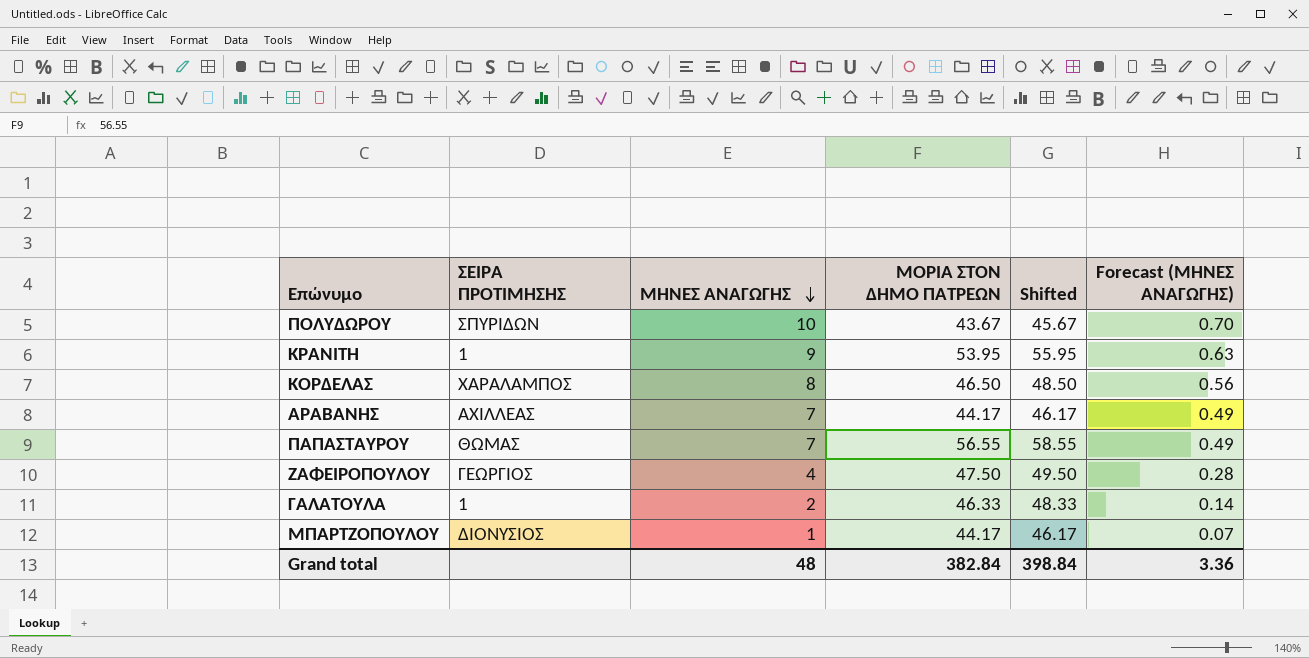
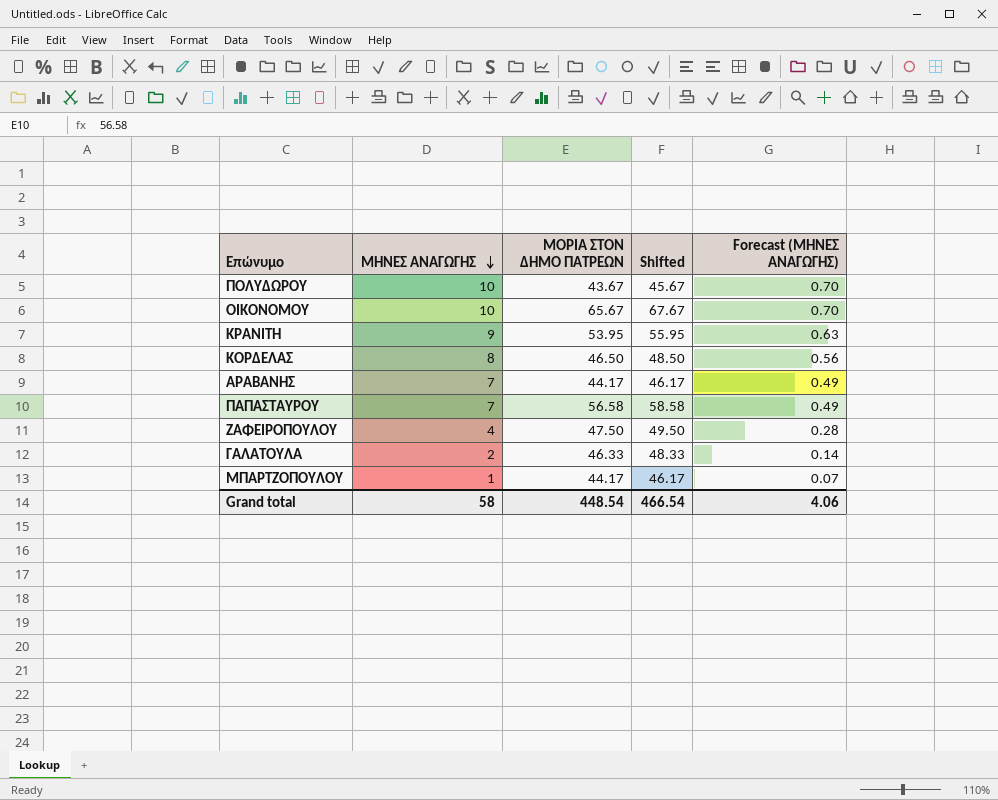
column ΣΕΙΡΑ ΠΡΟΤΙΜΗΣΗΣ | position: 2 -> none
row ΟΙΚΟΝΟΜΟΥ: none -> 10 | 65.67 | 67.67 | 0.70
ΠΑΠΑΣΤΑΥΡΟΥ | ΜΟΡΙΑ ΣΤΟΝ ΔΗΜΟ ΠΑΤΡΕΩΝ: 56.55 -> 56.58
ΠΑΠΑΣΤΑΥΡΟΥ | Shifted: 58.55 -> 58.58
Grand total | ΜΗΝΕΣ ΑΝΑΓΩΓΗΣ: 48 -> 58
Grand total | ΜΟΡΙΑ ΣΤΟΝ ΔΗΜΟ ΠΑΤΡΕΩΝ: 382.84 -> 448.54
Grand total | Shifted: 398.84 -> 466.54
Grand total | Forecast (ΜΗΝΕΣ ΑΝΑΓΩΓΗΣ): 3.36 -> 4.06

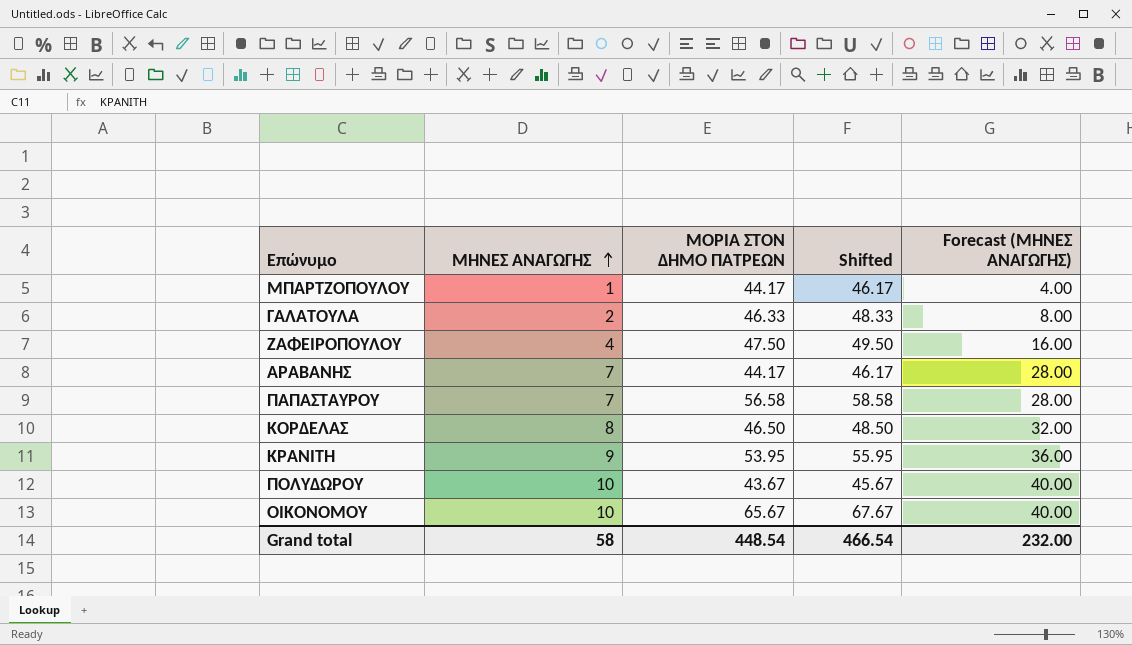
row order: ΜΗΝΕΣ ΑΝΑΓΩΓΗΣ descending -> ΜΗΝΕΣ ΑΝΑΓΩΓΗΣ ascending
column Forecast (ΜΗΝΕΣ ΑΝΑΓΩΓΗΣ) | formula: [ΜΗΝΕΣ ΑΝΑΓΩΓΗΣ] * 0.07 -> [ΜΗΝΕΣ ΑΝΑΓΩΓΗΣ] * 4
Grand total | Forecast (ΜΗΝΕΣ ΑΝΑΓΩΓΗΣ): 4.06 -> 232.00

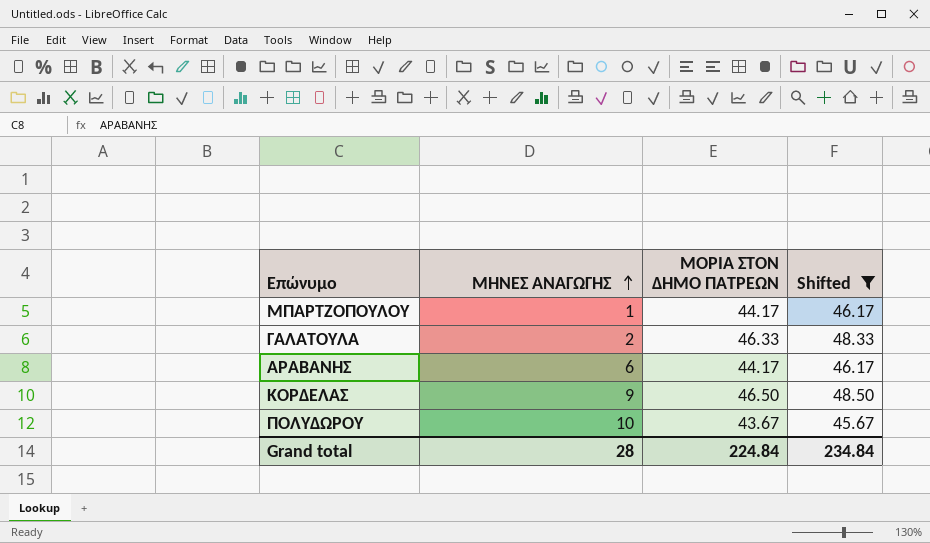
filter: none -> Shifted <= 48.50
column Forecast (ΜΗΝΕΣ ΑΝΑΓΩΓΗΣ) | formula: [ΜΗΝΕΣ ΑΝΑΓΩΓΗΣ] * 4 -> none
ΑΡΑΒΑΝΗΣ | ΜΗΝΕΣ ΑΝΑΓΩΓΗΣ: 7 -> 6
ΚΟΡΔΕΛΑΣ | ΜΗΝΕΣ ΑΝΑΓΩΓΗΣ: 8 -> 9
Grand total | ΜΗΝΕΣ ΑΝΑΓΩΓΗΣ: 58 -> 28
Grand total | ΜΟΡΙΑ ΣΤΟΝ ΔΗΜΟ ΠΑΤΡΕΩΝ: 448.54 -> 224.84
Grand total | Shifted: 466.54 -> 234.84

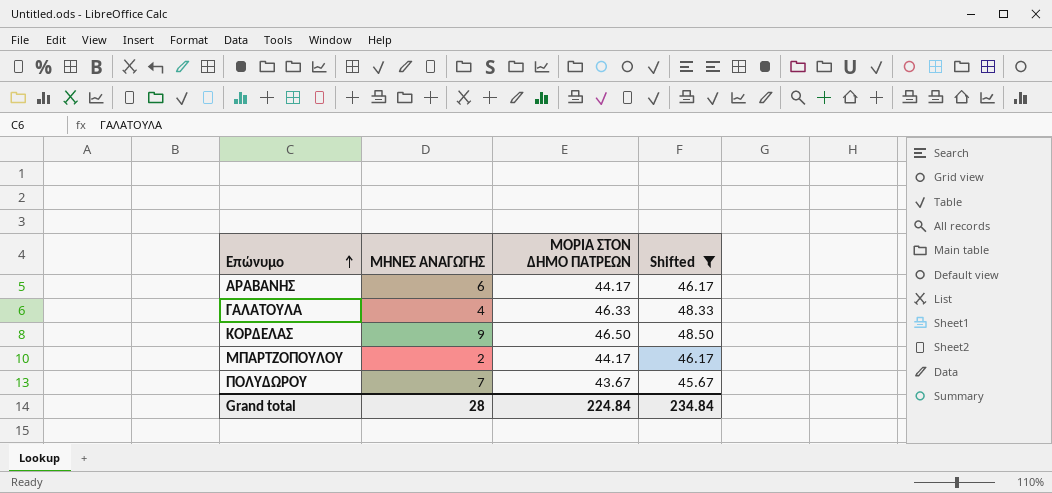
row order: ΜΗΝΕΣ ΑΝΑΓΩΓΗΣ ascending -> Επώνυμο ascending
ΓΑΛΑΤΟΥΛΑ | ΜΗΝΕΣ ΑΝΑΓΩΓΗΣ: 2 -> 4
ΜΠΑΡΤΖΟΠΟΥΛΟΥ | ΜΗΝΕΣ ΑΝΑΓΩΓΗΣ: 1 -> 2
ΠΟΛΥΔΩΡΟΥ | ΜΗΝΕΣ ΑΝΑΓΩΓΗΣ: 10 -> 7

